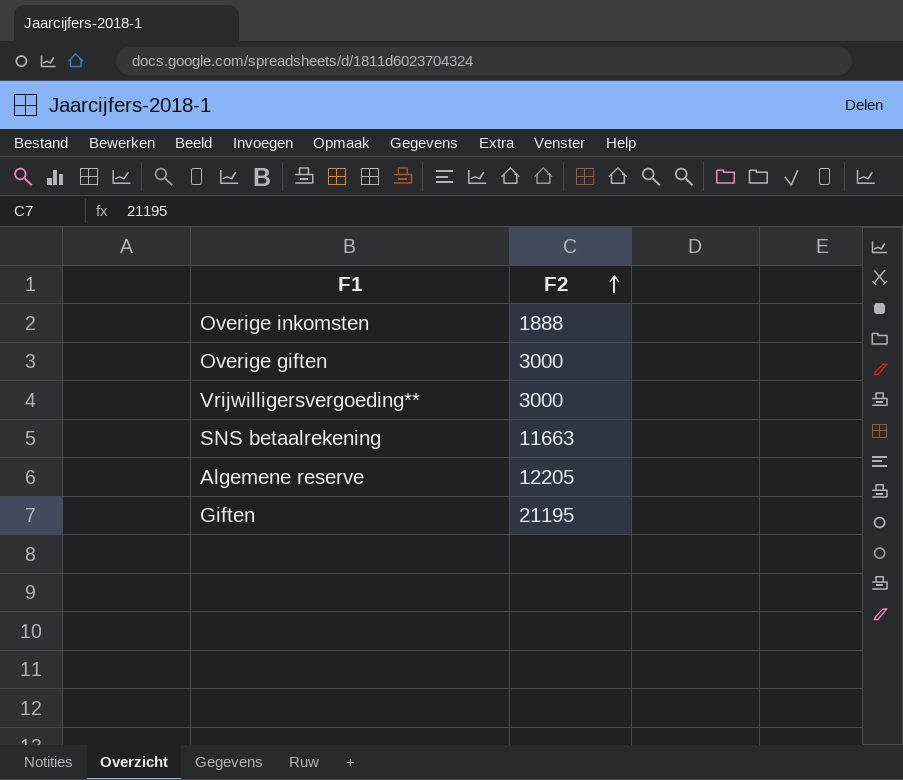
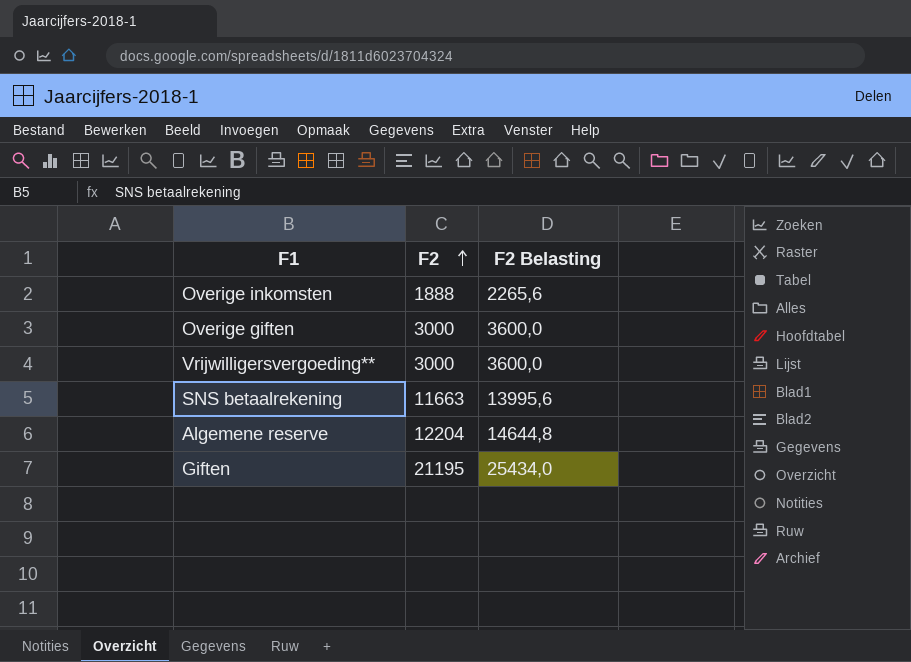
column F2 Belasting | formula: none -> [F2] * 1,2
Algemene reserve | F2: 12205 -> 12204

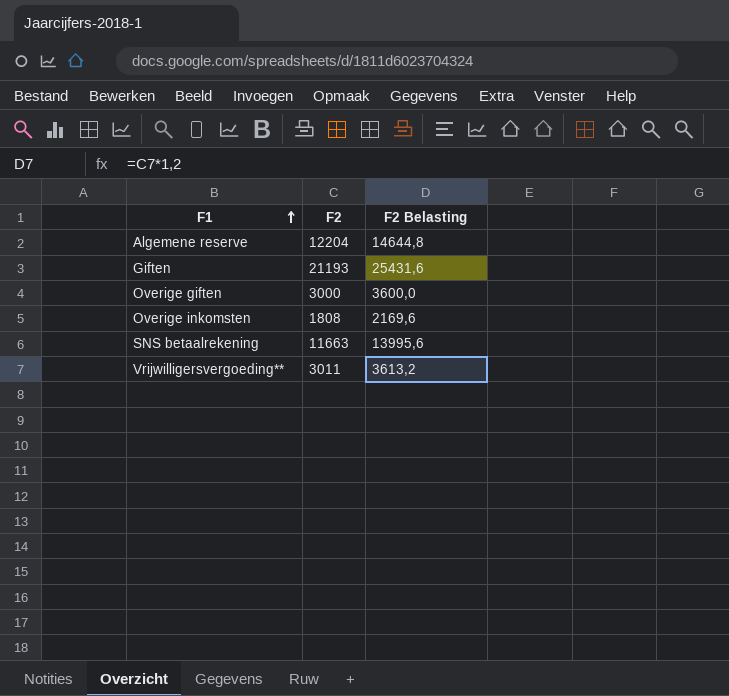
row order: F2 ascending -> F1 ascending
Giften | F2: 21195 -> 21193
Giften | F2 Belasting: 25434,0 -> 25431,6
Overige inkomsten | F2: 1888 -> 1808
Overige inkomsten | F2 Belasting: 2265,6 -> 2169,6
Vrijwilligersvergoeding** | F2: 3000 -> 3011
Vrijwilligersvergoeding** | F2 Belasting: 3600,0 -> 3613,2

